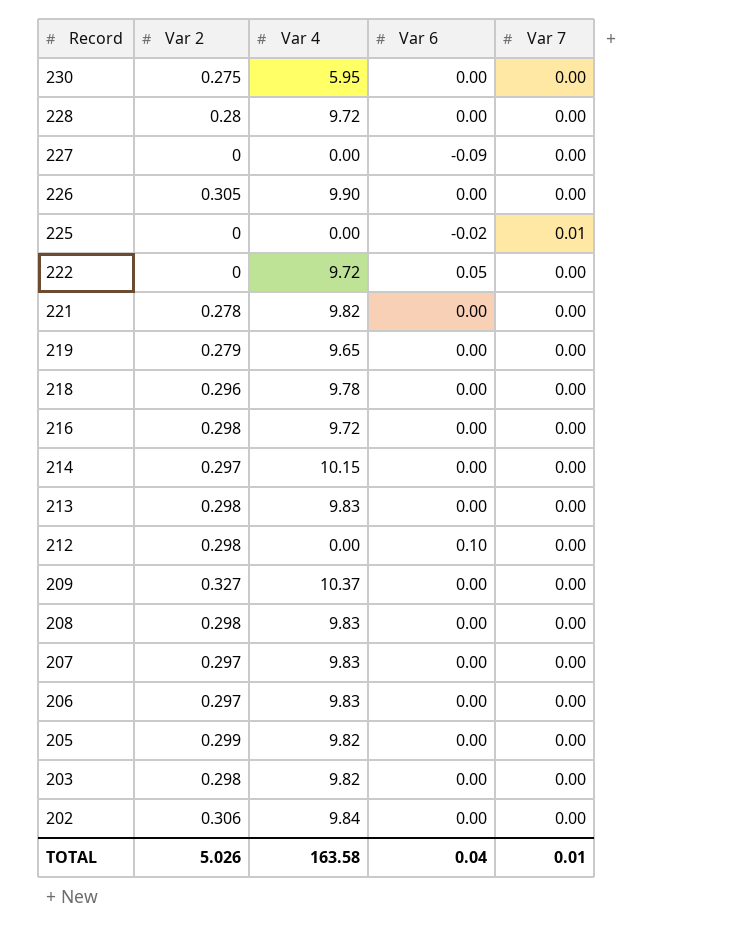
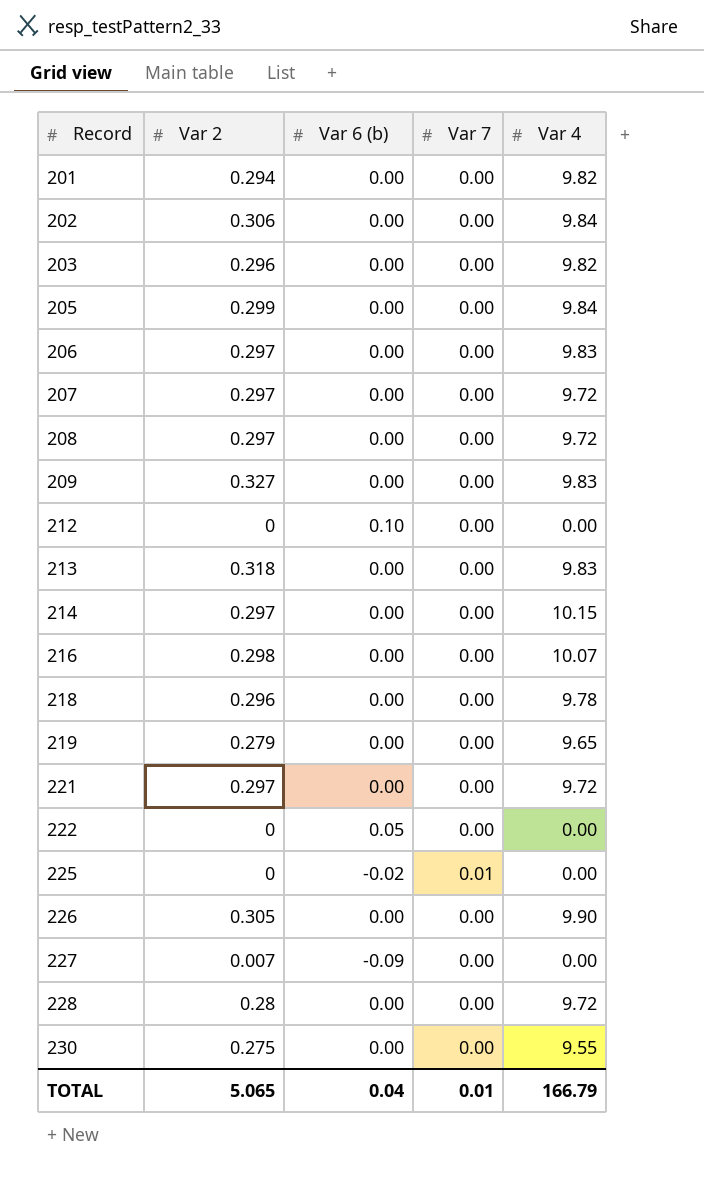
row order: Record descending -> Record ascending
column name: Var 6 -> Var 6 (b)
column Var 4 | position: 3 -> 5
row 201: none -> 0.294 | 0.00 | 0.00 | 9.82
203 | Var 2: 0.298 -> 0.296
205 | Var 4: 9.82 -> 9.84
207 | Var 4: 9.83 -> 9.72
208 | Var 2: 0.298 -> 0.297
208 | Var 4: 9.83 -> 9.72
209 | Var 4: 10.37 -> 9.83
212 | Var 2: 0.298 -> 0
213 | Var 2: 0.298 -> 0.318
216 | Var 4: 9.72 -> 10.07
221 | Var 2: 0.278 -> 0.297
221 | Var 4: 9.82 -> 9.72
222 | Var 4: 9.72 -> 0.00
227 | Var 2: 0 -> 0.007
230 | Var 4: 5.95 -> 9.55
TOTAL | Var 2: 5.026 -> 5.065
TOTAL | Var 4: 163.58 -> 166.79

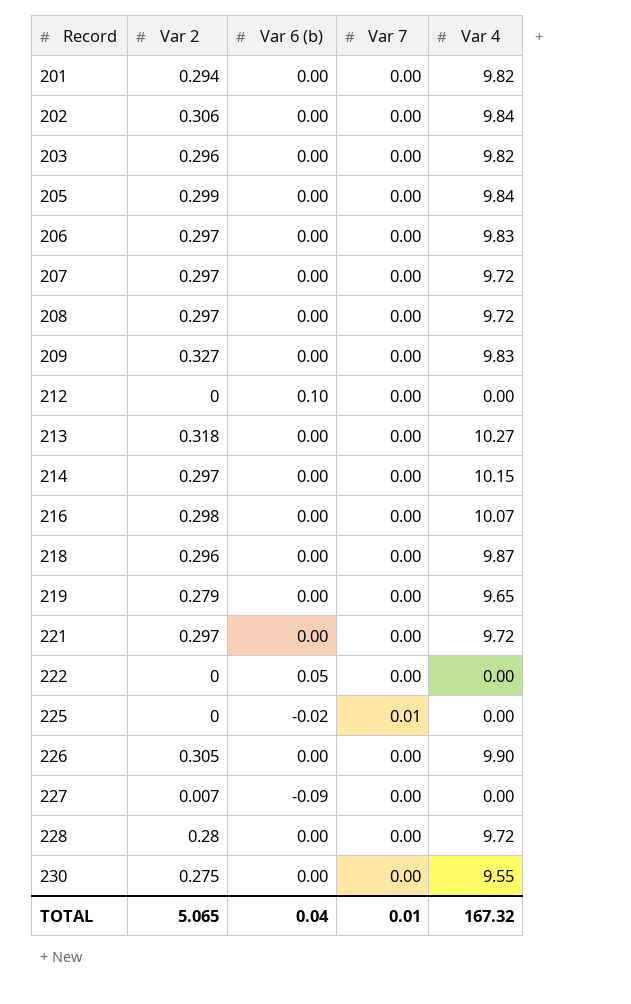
213 | Var 4: 9.83 -> 10.27
218 | Var 4: 9.78 -> 9.87
TOTAL | Var 4: 166.79 -> 167.32

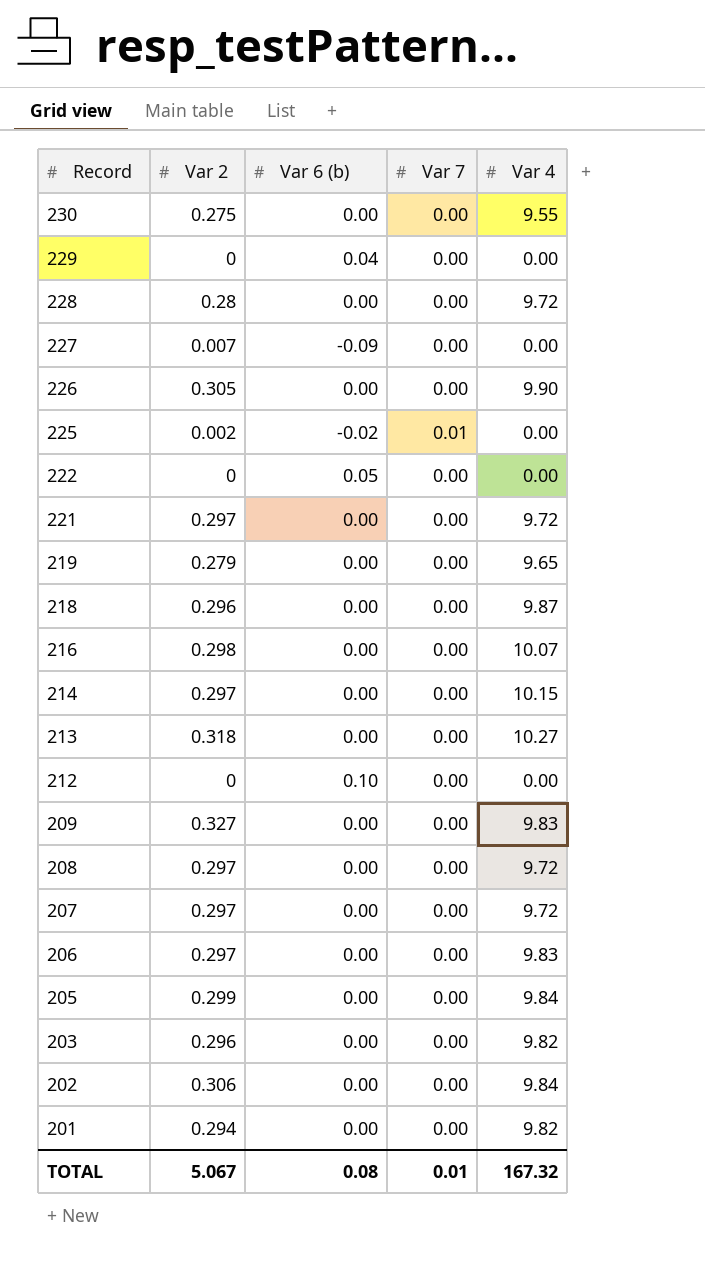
row order: Record ascending -> Record descending
row 229: none -> 0 | 0.04 | 0.00 | 0.00
225 | Var 2: 0 -> 0.002
TOTAL | Var 2: 5.065 -> 5.067
TOTAL | Var 6 (b): 0.04 -> 0.08

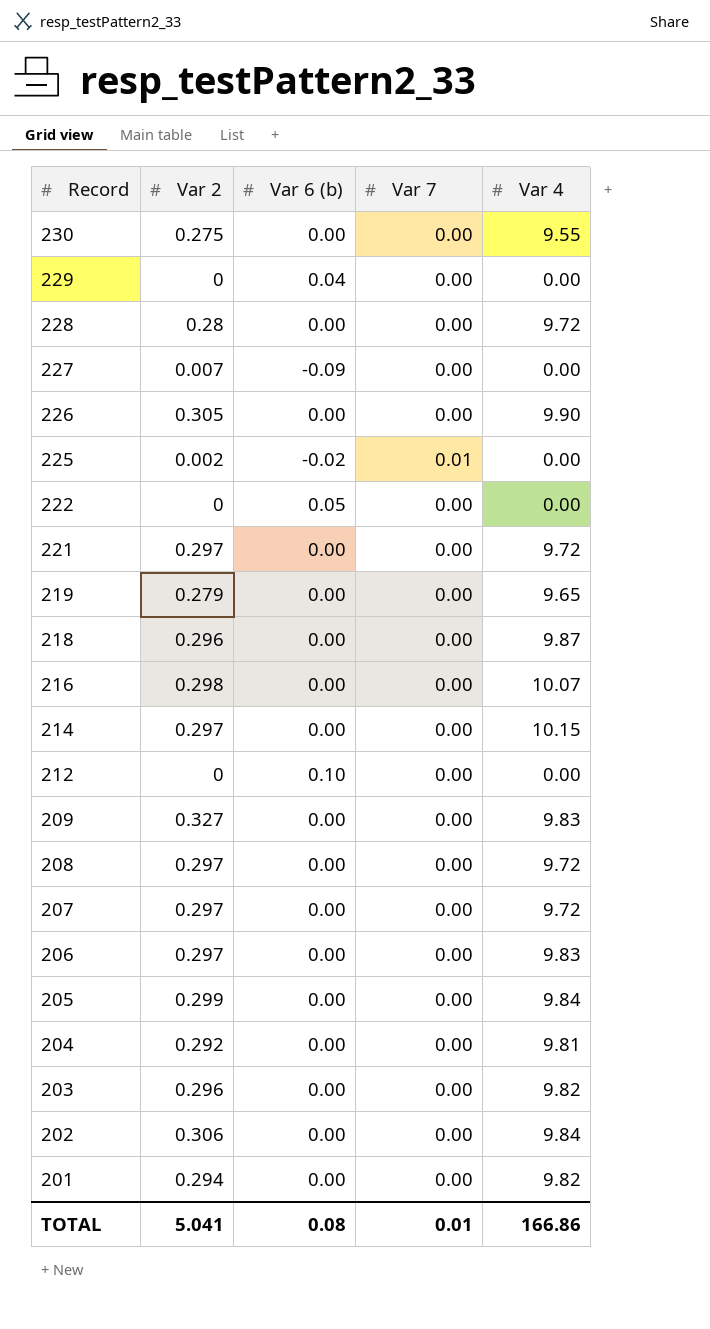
row 213: 0.318 | 0.00 | 0.00 | 10.27 -> none
row 204: none -> 0.292 | 0.00 | 0.00 | 9.81
TOTAL | Var 2: 5.067 -> 5.041
TOTAL | Var 4: 167.32 -> 166.86

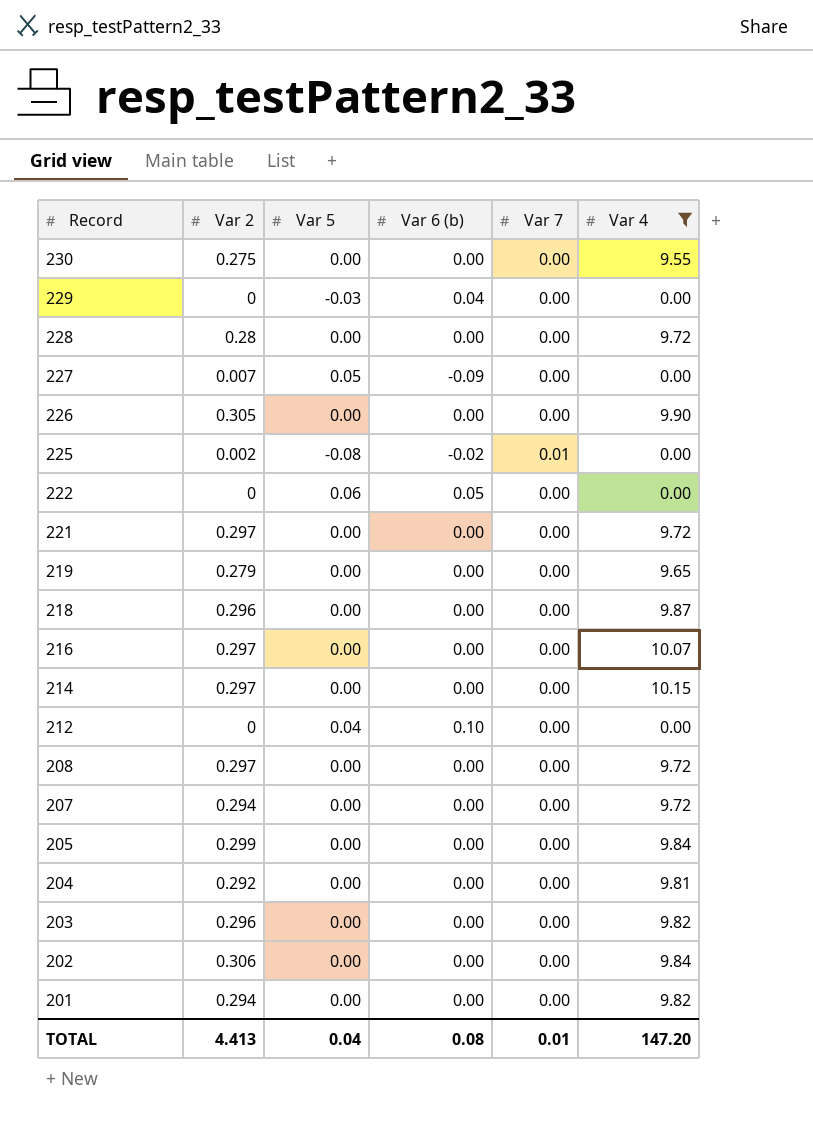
filter: none -> Var 4 != 9.83
column Var 5 | position: none -> 3
216 | Var 2: 0.298 -> 0.297
207 | Var 2: 0.297 -> 0.294
TOTAL | Var 2: 5.041 -> 4.413
TOTAL | Var 4: 166.86 -> 147.20

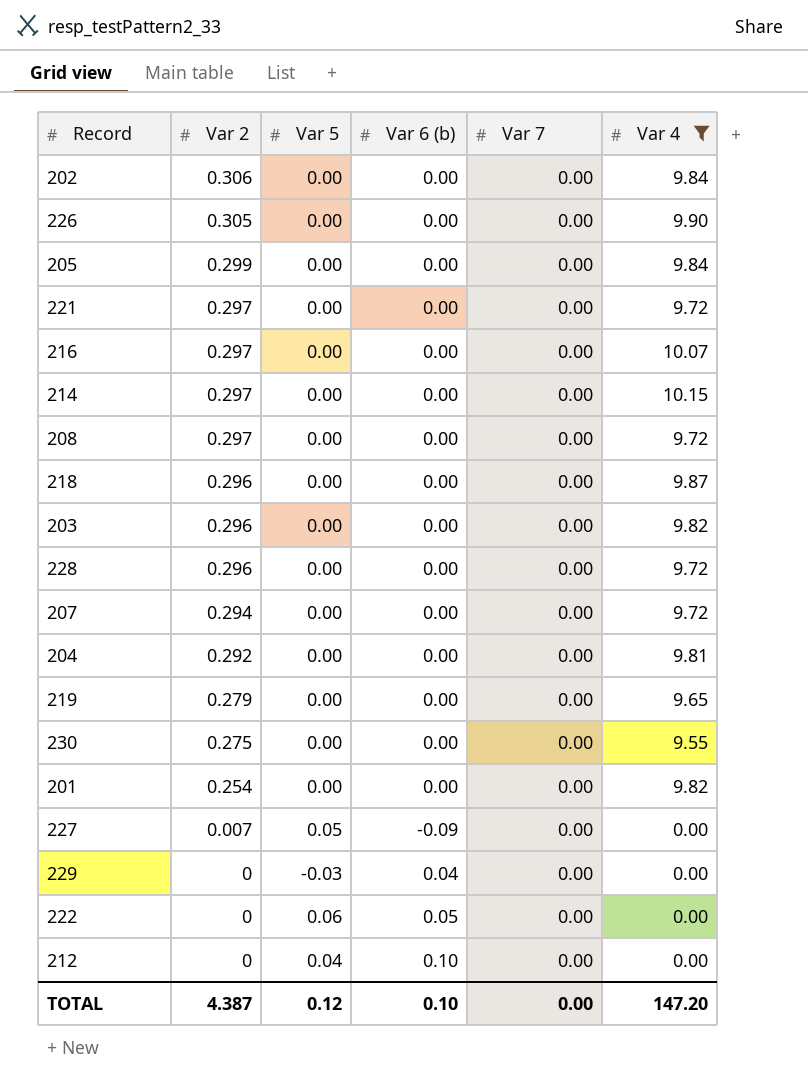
row order: Record descending -> Var 2 descending
row 225: 0.002 | -0.08 | -0.02 | 0.01 | 0.00 -> none
228 | Var 2: 0.28 -> 0.296
201 | Var 2: 0.294 -> 0.254
TOTAL | Var 2: 4.413 -> 4.387
TOTAL | Var 5: 0.04 -> 0.12
TOTAL | Var 6 (b): 0.08 -> 0.10
TOTAL | Var 7: 0.01 -> 0.00

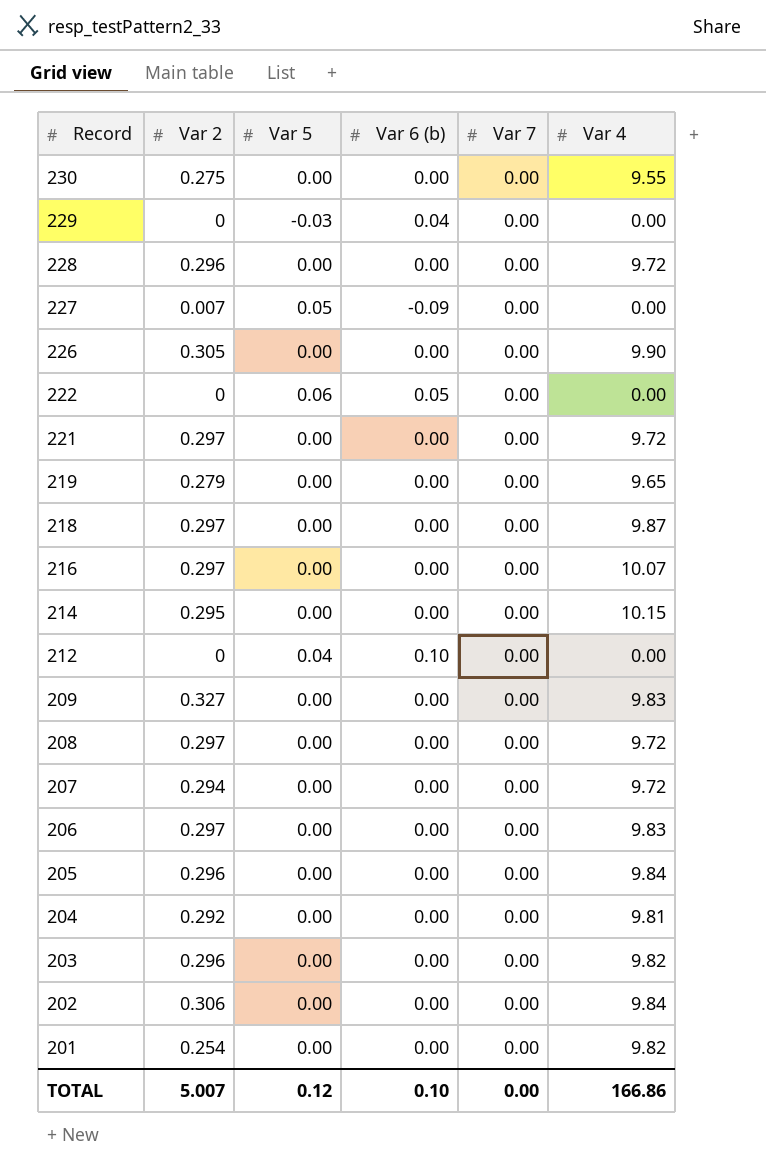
filter: Var 4 != 9.83 -> none
row order: Var 2 descending -> Record descending
218 | Var 2: 0.296 -> 0.297
214 | Var 2: 0.297 -> 0.295
205 | Var 2: 0.299 -> 0.296
TOTAL | Var 2: 4.387 -> 5.007
TOTAL | Var 4: 147.20 -> 166.86

